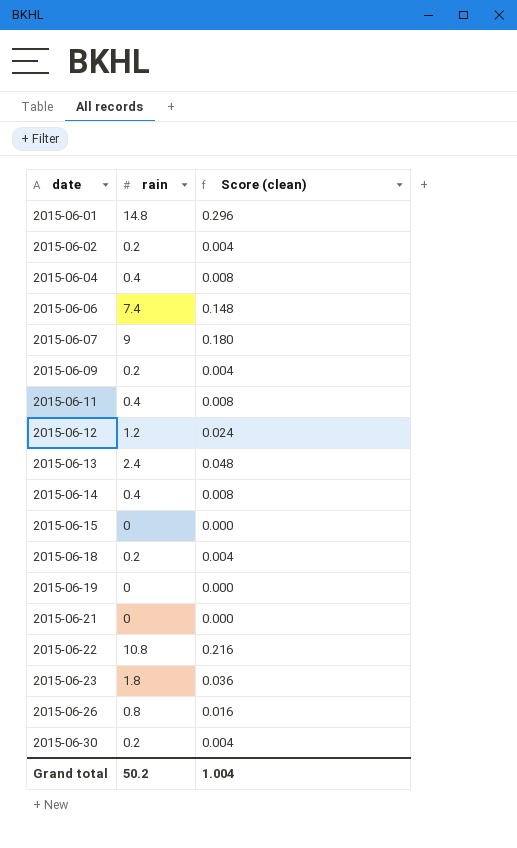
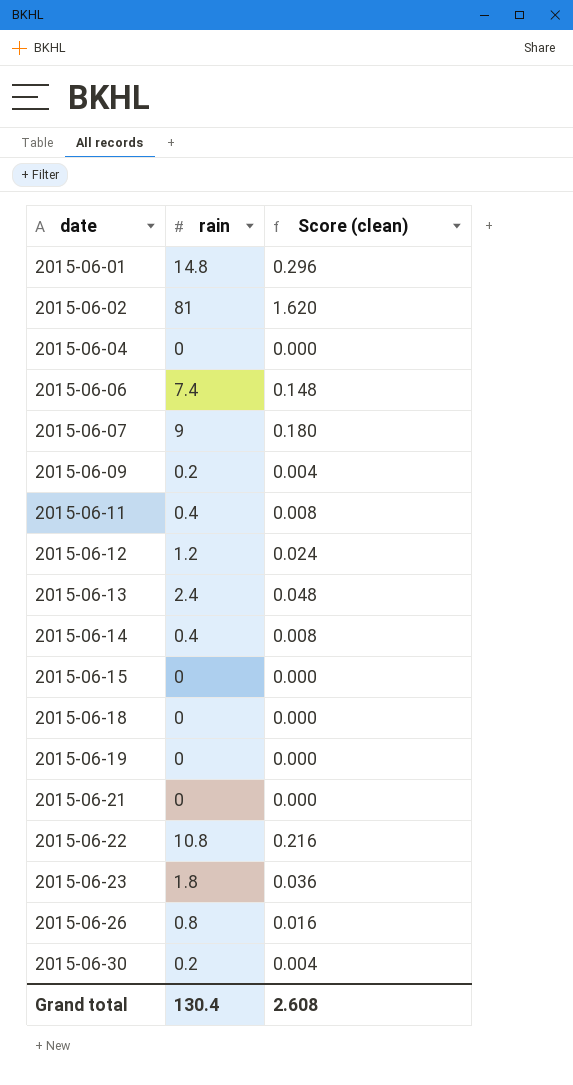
2015-06-02 | rain: 0.2 -> 81
2015-06-02 | Score (clean): 0.004 -> 1.620
2015-06-04 | rain: 0.4 -> 0
2015-06-04 | Score (clean): 0.008 -> 0.000
2015-06-18 | rain: 0.2 -> 0
2015-06-18 | Score (clean): 0.004 -> 0.000
Grand total | rain: 50.2 -> 130.4
Grand total | Score (clean): 1.004 -> 2.608

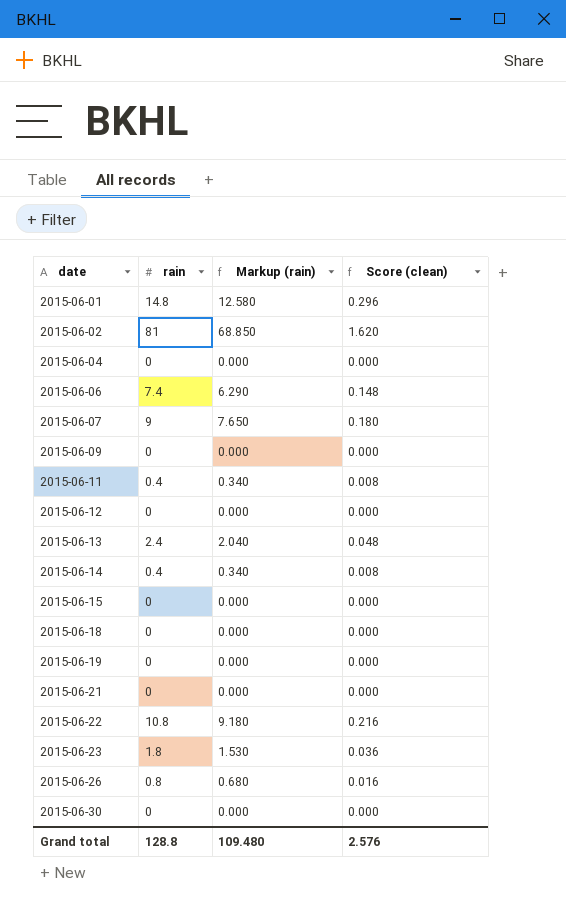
column Markup (rain) | formula: none -> [rain] * 0.85
2015-06-09 | rain: 0.2 -> 0
2015-06-09 | Score (clean): 0.004 -> 0.000
2015-06-12 | rain: 1.2 -> 0
2015-06-12 | Score (clean): 0.024 -> 0.000
2015-06-30 | rain: 0.2 -> 0
2015-06-30 | Score (clean): 0.004 -> 0.000
Grand total | rain: 130.4 -> 128.8
Grand total | Score (clean): 2.608 -> 2.576

